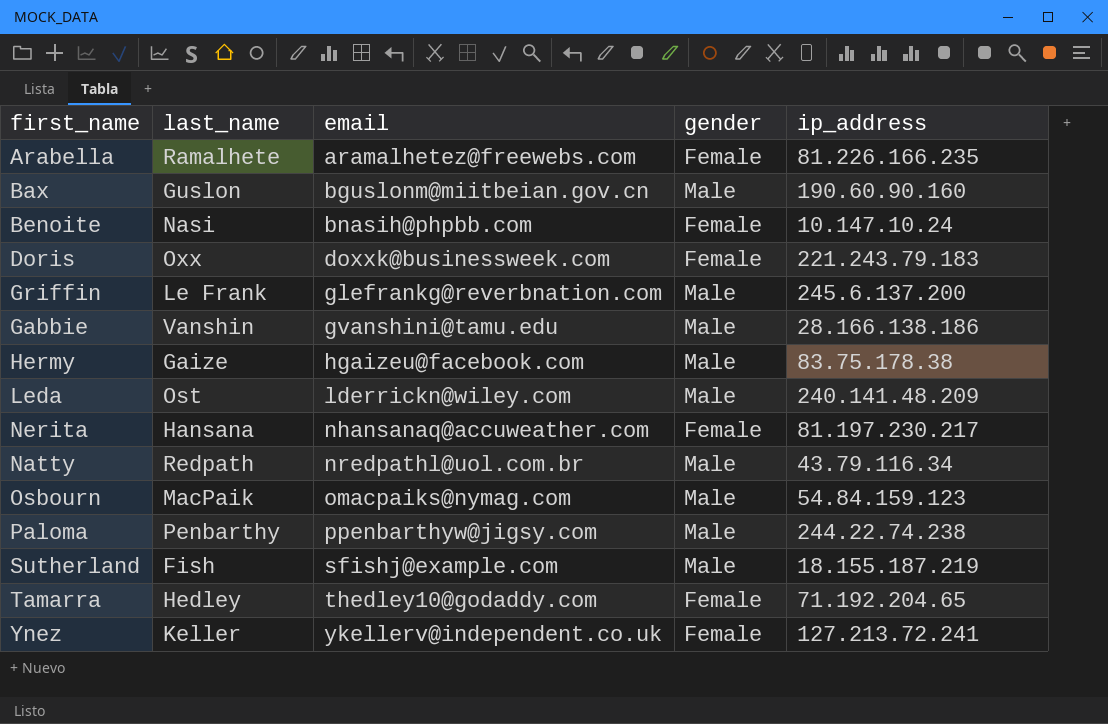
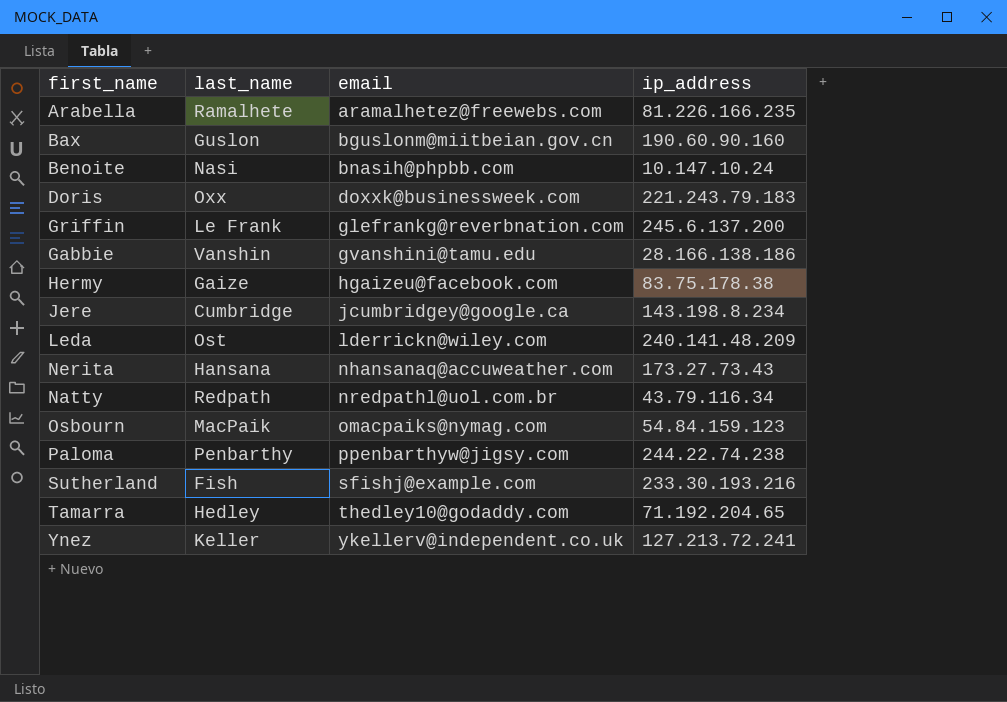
column gender | position: 4 -> none
row Jere: none -> Cumbridge | jcumbridgey@google.ca | 143.198.8.234
Nerita | ip_address: 81.197.230.217 -> 173.27.73.43
Sutherland | ip_address: 18.155.187.219 -> 233.30.193.216

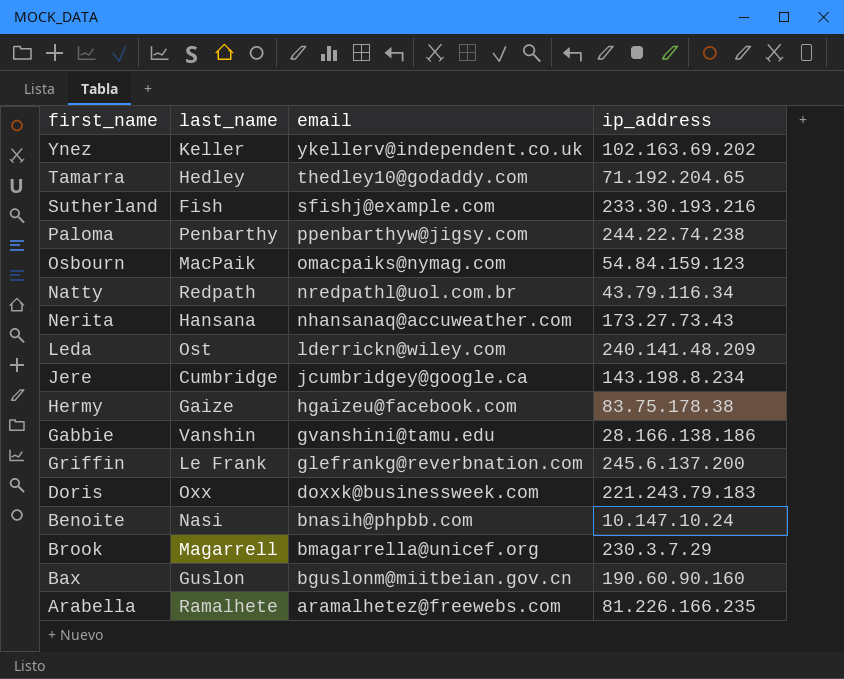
row order: email ascending -> email descending
Ynez | ip_address: 127.213.72.241 -> 102.163.69.202
row Brook: none -> Magarrell | bmagarrella@unicef.org | 230.3.7.29

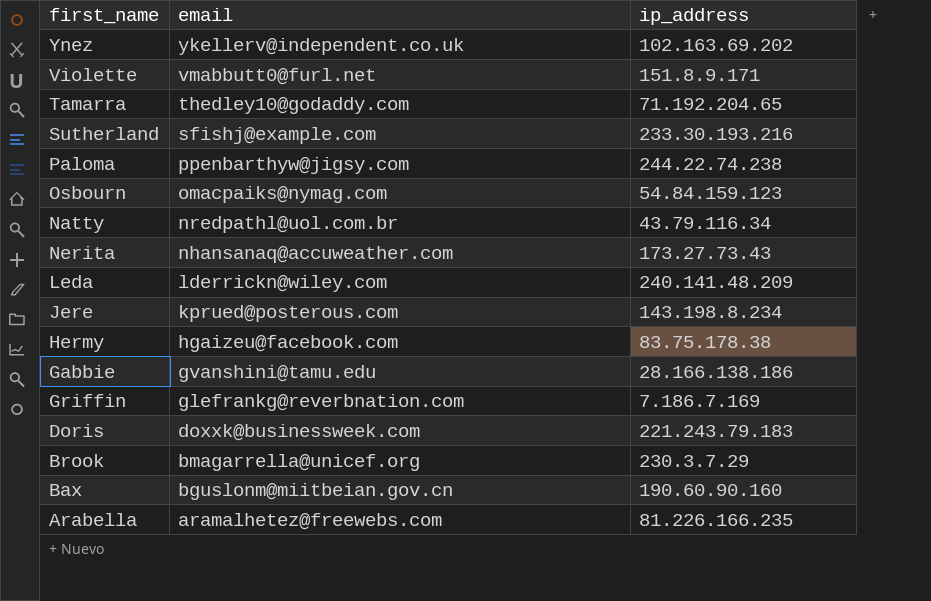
column last_name | position: 2 -> none
row Benoite: Nasi | bnasih@phpbb.com | 10.147.10.24 -> none
row Violette: none -> vmabbutt0@furl.net | 151.8.9.171
Jere | email: jcumbridgey@google.ca -> kprued@posterous.com
Griffin | ip_address: 245.6.137.200 -> 7.186.7.169

